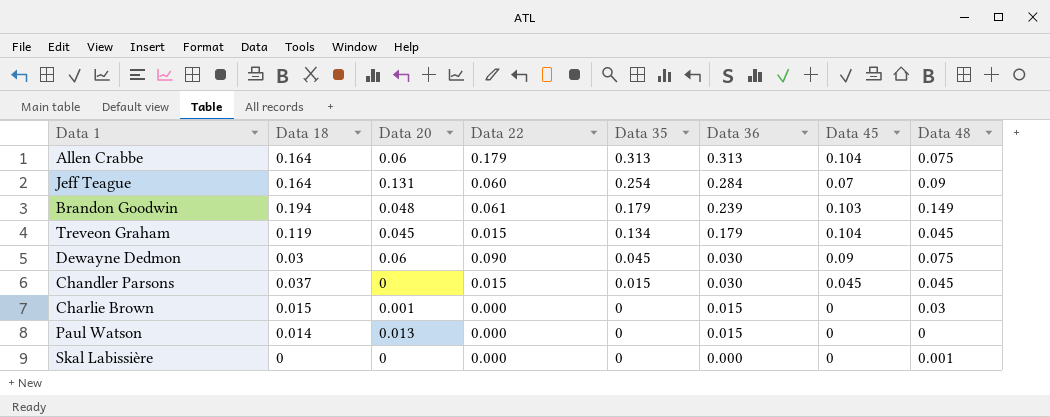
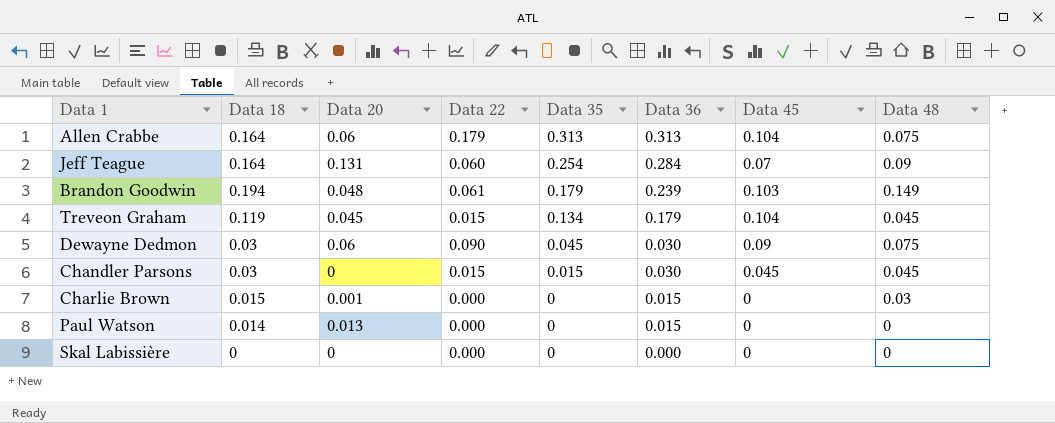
Chandler Parsons | Data 18: 0.037 -> 0.03
Skal Labissière | Data 48: 0.001 -> 0

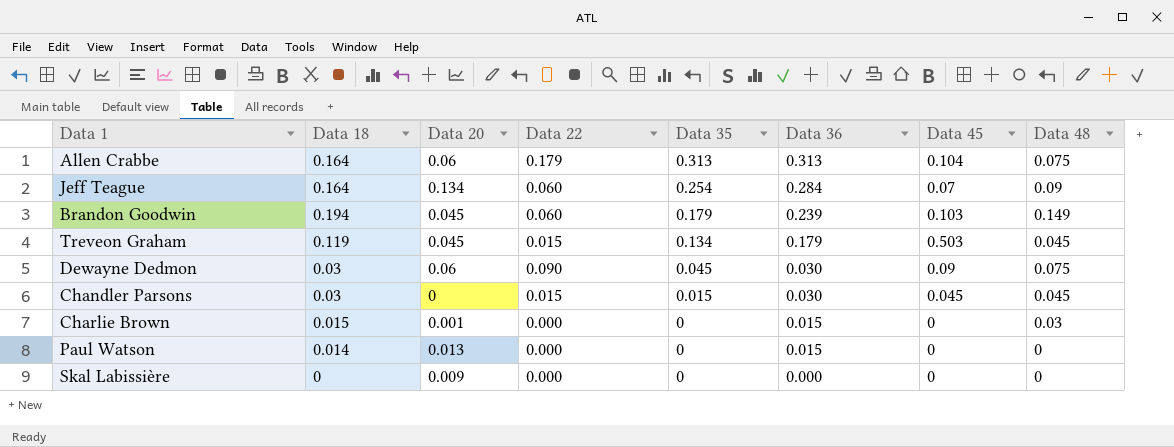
Jeff Teague | Data 20: 0.131 -> 0.134
Brandon Goodwin | Data 20: 0.048 -> 0.045
Brandon Goodwin | Data 22: 0.061 -> 0.060
Treveon Graham | Data 45: 0.104 -> 0.503
Skal Labissière | Data 20: 0 -> 0.009

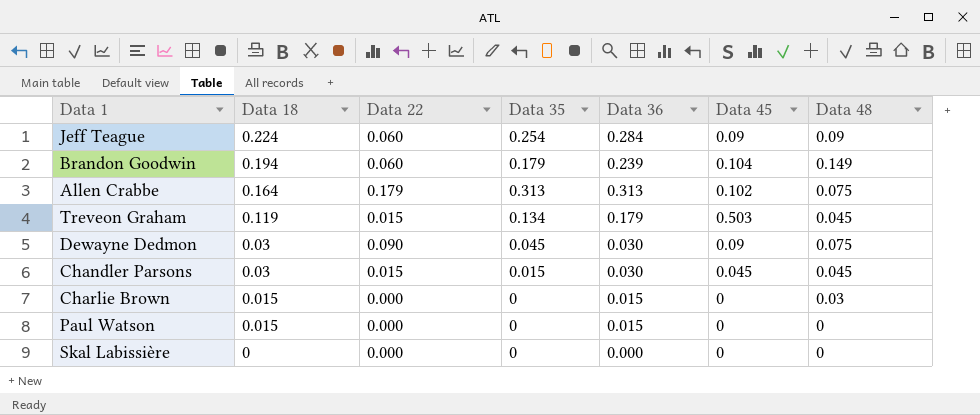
row order: Data 35 descending -> Data 18 descending
column Data 20 | position: 3 -> none
Jeff Teague | Data 18: 0.164 -> 0.224
Jeff Teague | Data 45: 0.07 -> 0.09
Brandon Goodwin | Data 45: 0.103 -> 0.104
Allen Crabbe | Data 45: 0.104 -> 0.102
Paul Watson | Data 18: 0.014 -> 0.015

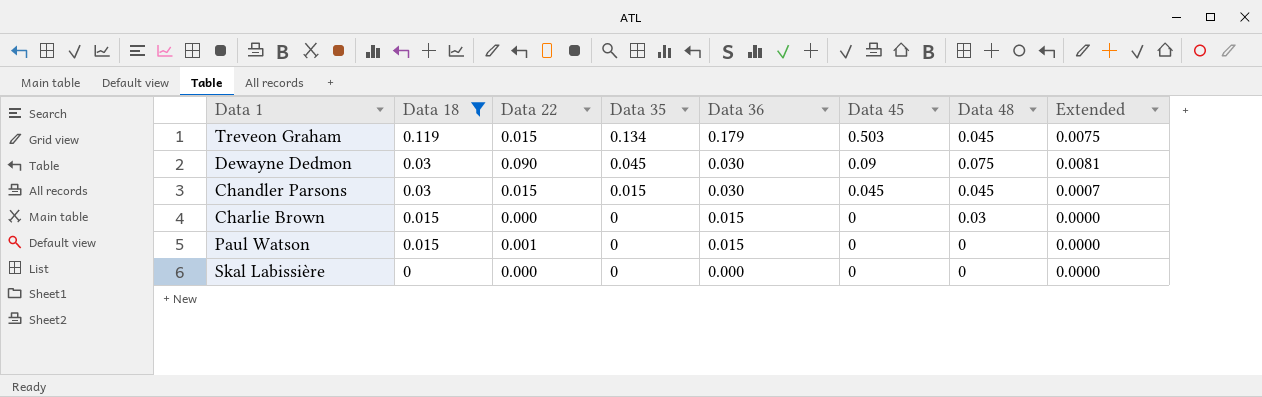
filter: none -> Data 18 <= 0.119
column Extended | formula: none -> [Data 22] * [Data 45]
Paul Watson | Data 22: 0.000 -> 0.001

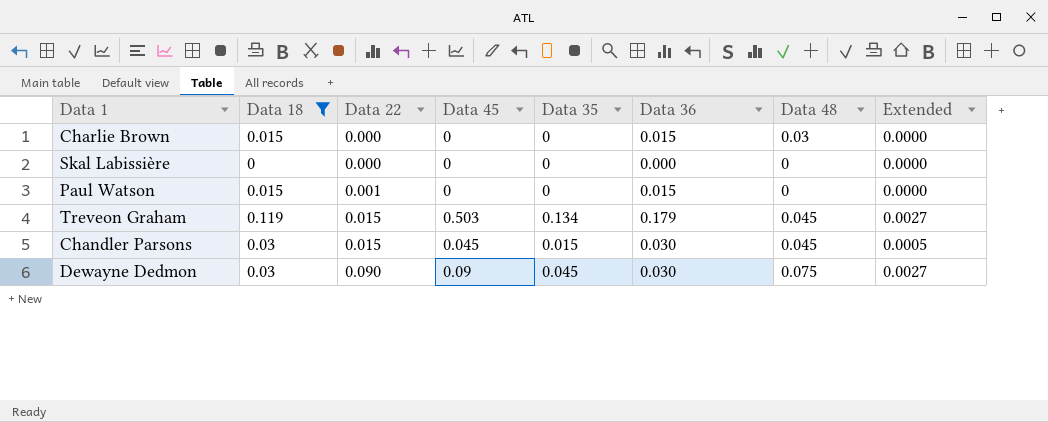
row order: Data 18 descending -> Data 22 ascending
column Data 45 | position: 6 -> 4
column Extended | formula: [Data 22] * [Data 45] -> [Data 22] * [Data 36]

